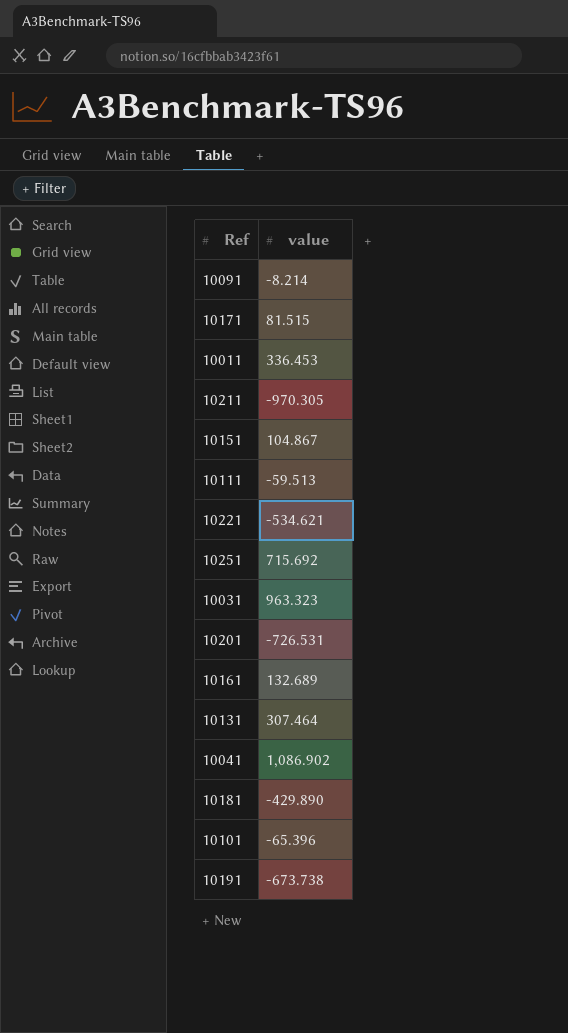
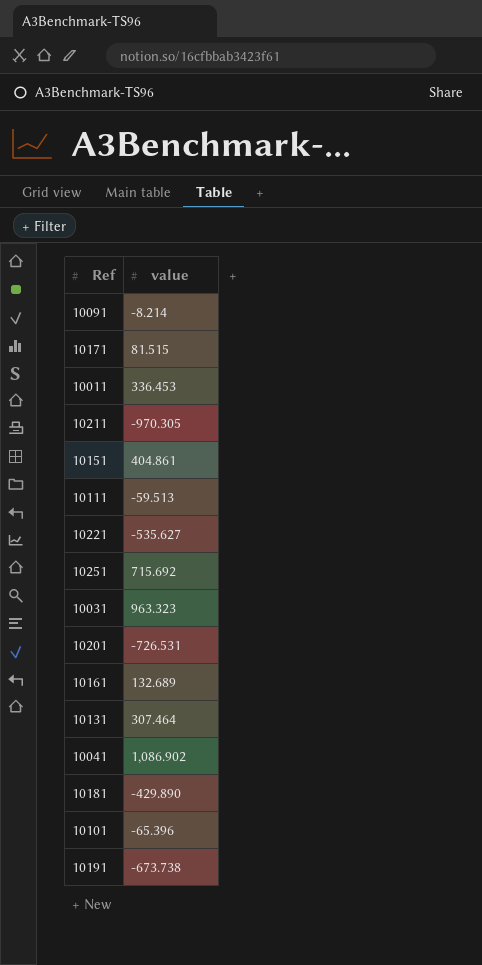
10151 | value: 104.867 -> 404.861
10221 | value: -534.621 -> -535.627

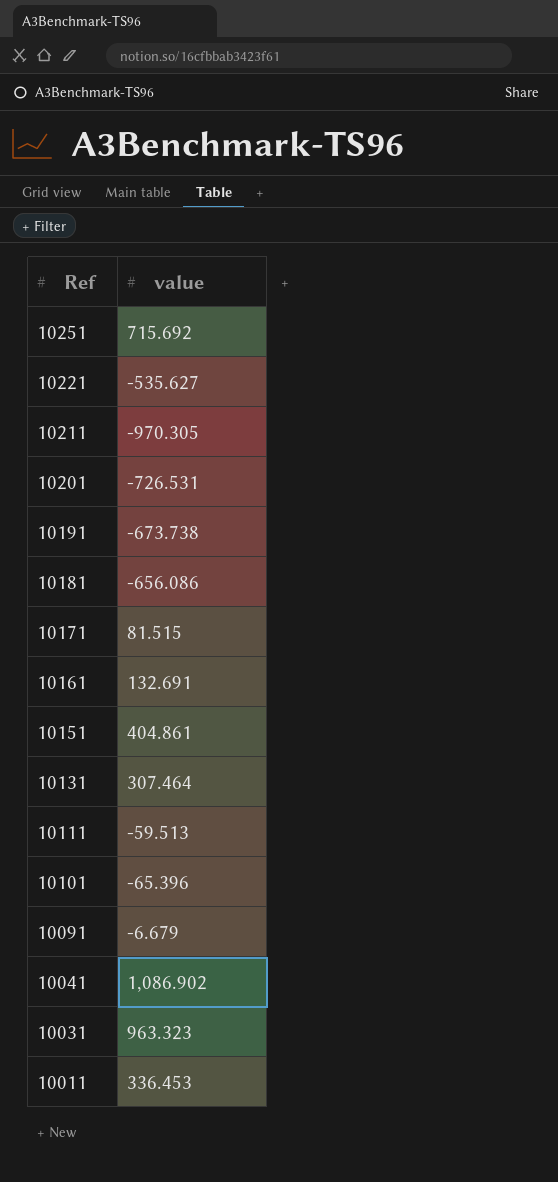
row order: none -> Ref descending
10181 | value: -429.890 -> -656.086
10161 | value: 132.689 -> 132.691
10091 | value: -8.214 -> -6.679

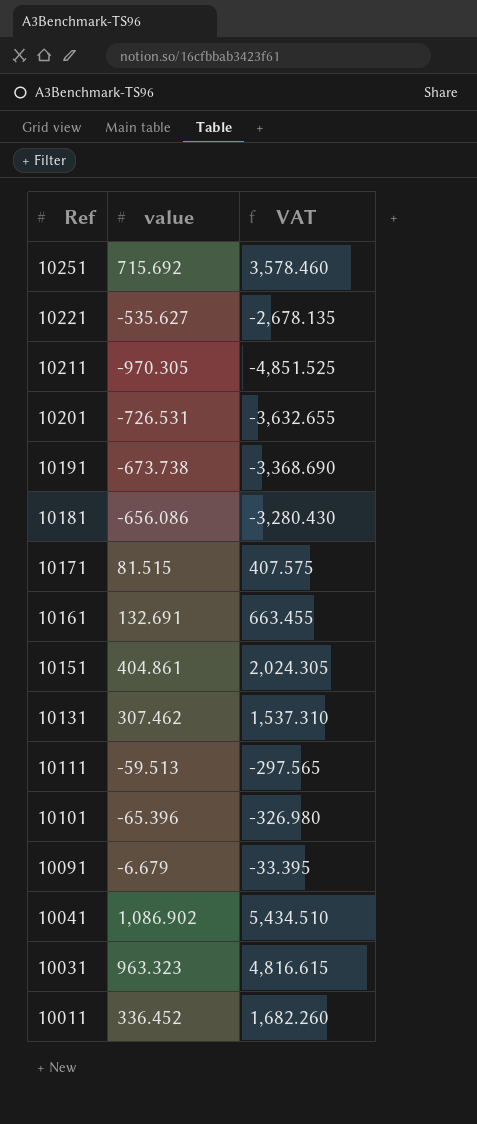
column VAT | formula: none -> [value] * 5
10131 | value: 307.464 -> 307.462
10011 | value: 336.453 -> 336.452

